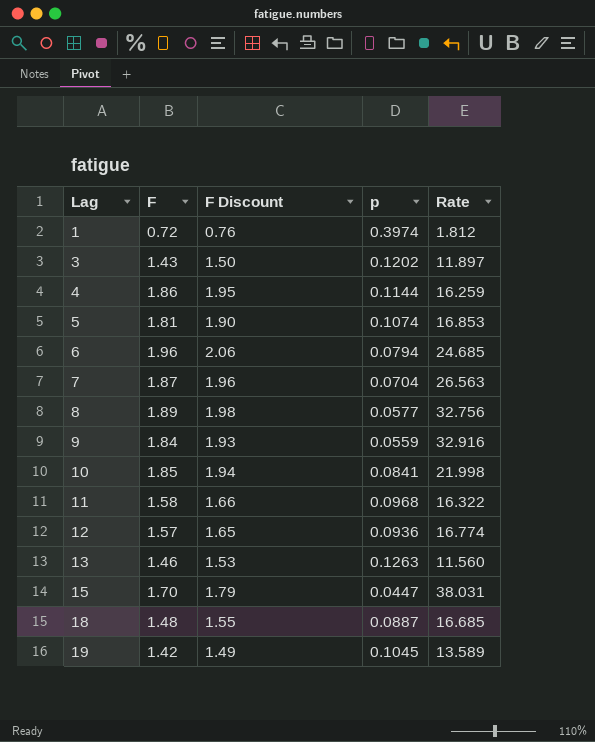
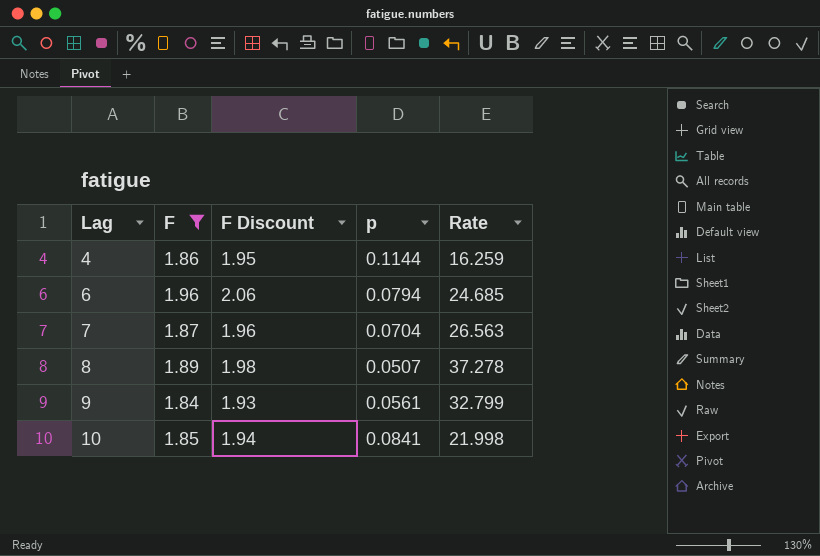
filter: none -> F >= 1.84
8 | p: 0.0577 -> 0.0507
8 | Rate: 32.756 -> 37.278
9 | p: 0.0559 -> 0.0561
9 | Rate: 32.916 -> 32.799

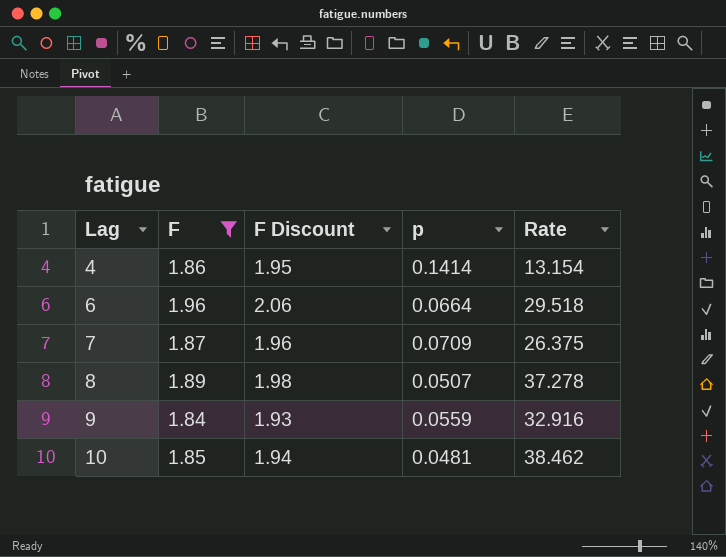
4 | p: 0.1144 -> 0.1414
4 | Rate: 16.259 -> 13.154
6 | p: 0.0794 -> 0.0664
6 | Rate: 24.685 -> 29.518
7 | p: 0.0704 -> 0.0709
7 | Rate: 26.563 -> 26.375
9 | p: 0.0561 -> 0.0559
9 | Rate: 32.799 -> 32.916
10 | p: 0.0841 -> 0.0481
10 | Rate: 21.998 -> 38.462

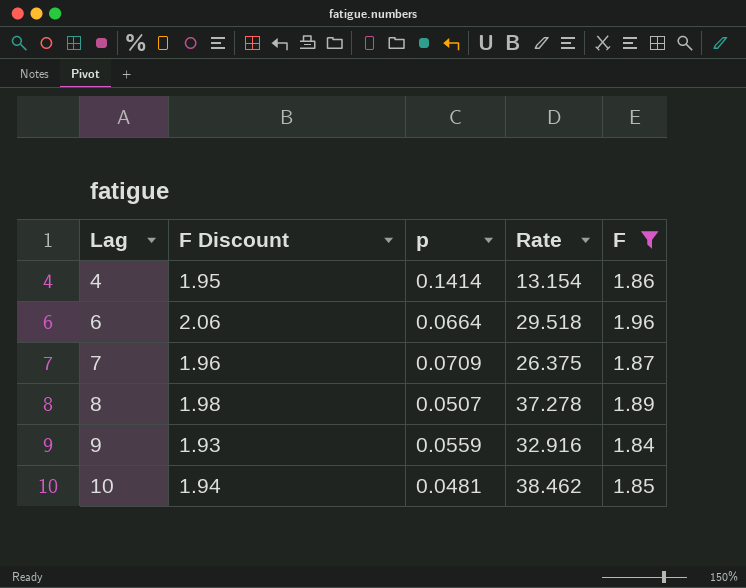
column F | position: 2 -> 5

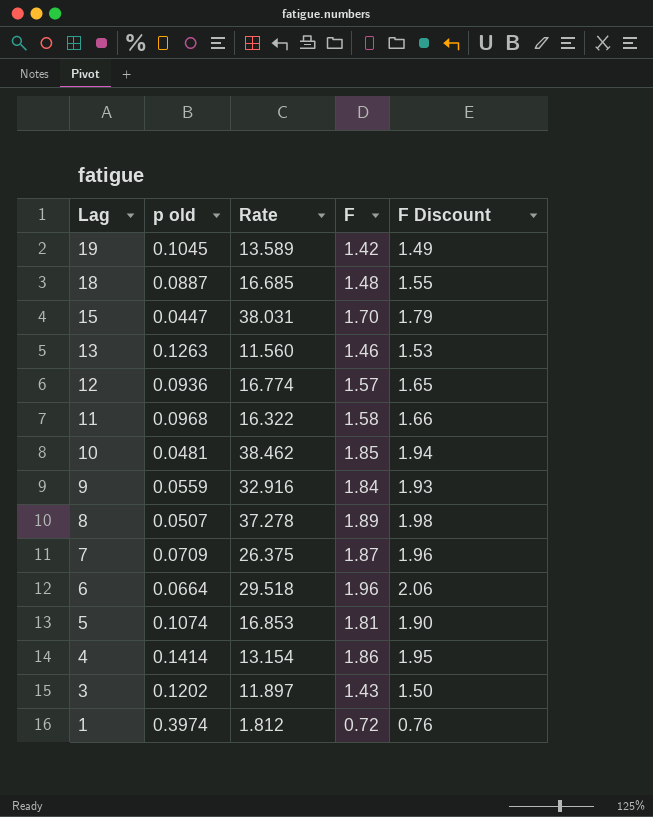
filter: F >= 1.84 -> none
row order: Lag ascending -> Lag descending
column name: p -> p old
column F Discount | position: 2 -> 5

